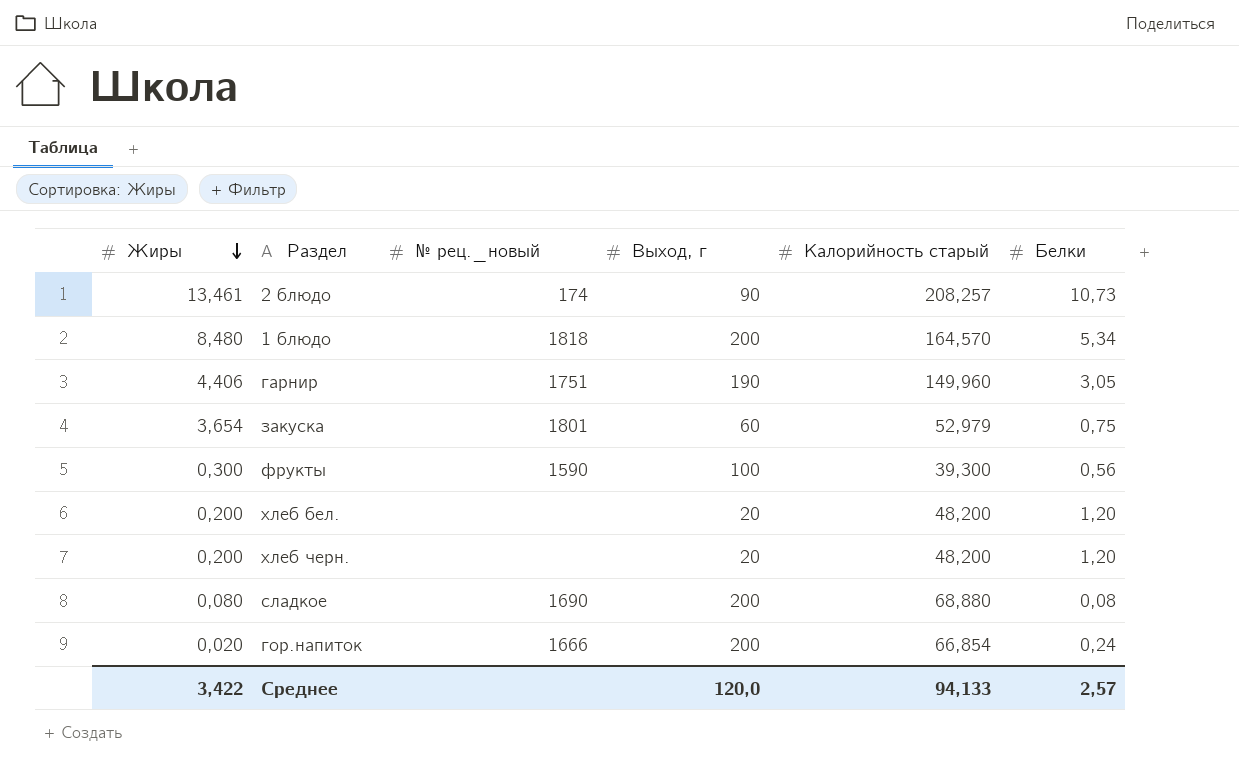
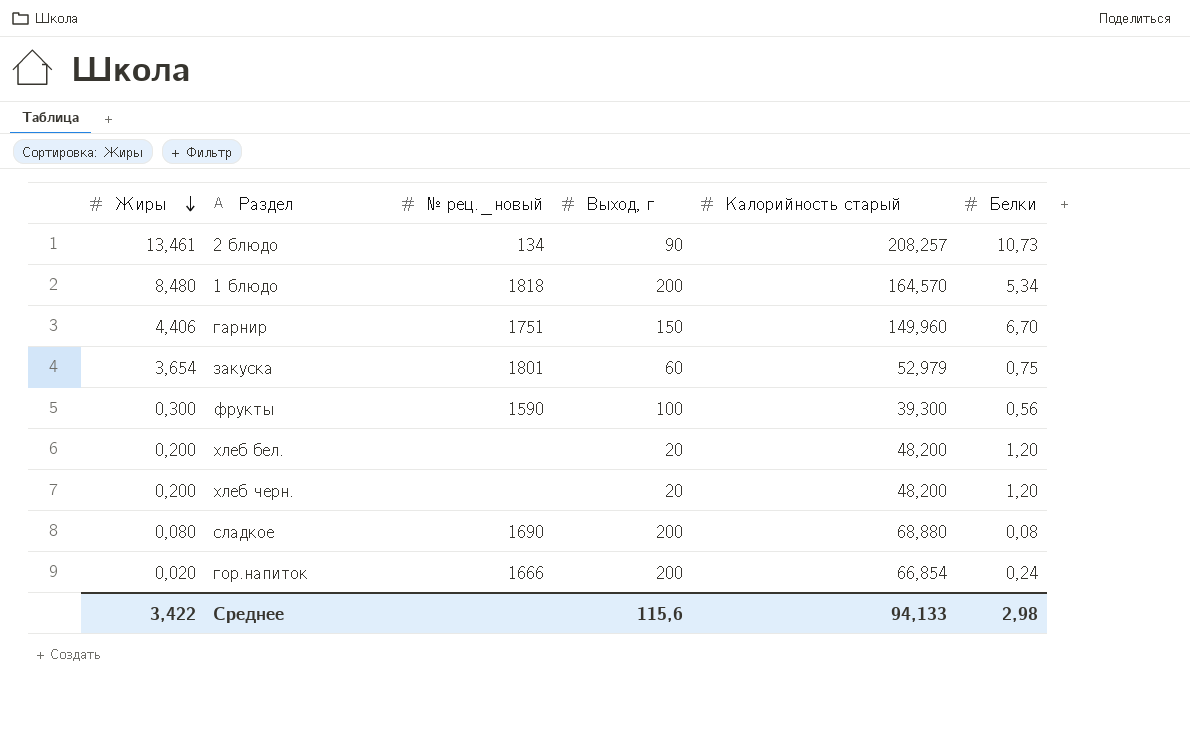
2 блюдо | № рец._новый: 174 -> 134
гарнир | Выход, г: 190 -> 150
гарнир | Белки: 3,05 -> 6,70
Среднее | Выход, г: 120,0 -> 115,6
Среднее | Белки: 2,57 -> 2,98

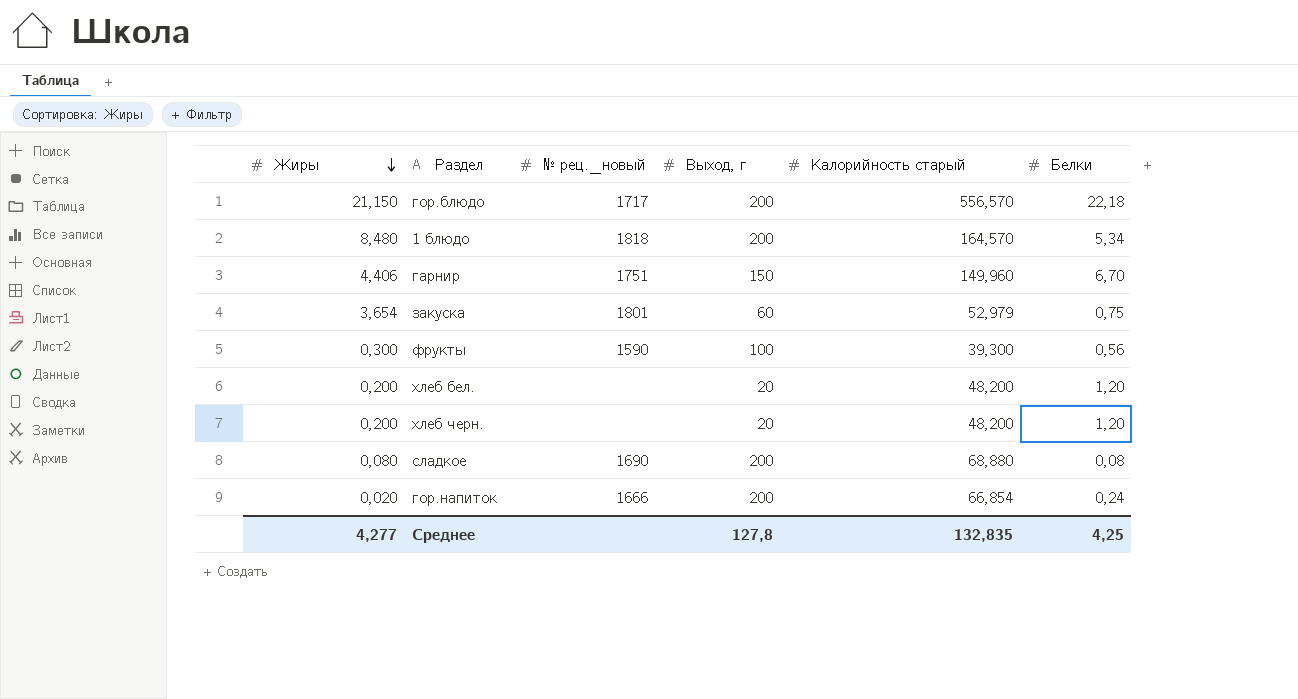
row 2 блюдо: 13,461 | 134 | 90 | 208,257 | 10,73 -> none
row гор.блюдо: none -> 21,150 | 1717 | 200 | 556,570 | 22,18
Среднее | Жиры: 3,422 -> 4,277
Среднее | Выход, г: 115,6 -> 127,8
Среднее | Калорийность старый: 94,133 -> 132,835
Среднее | Белки: 2,98 -> 4,25

